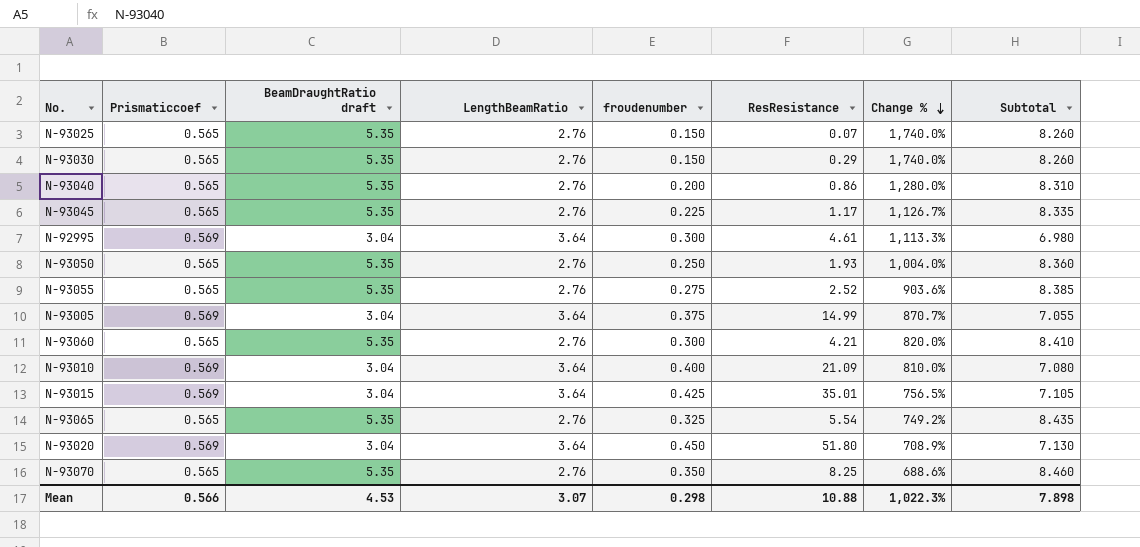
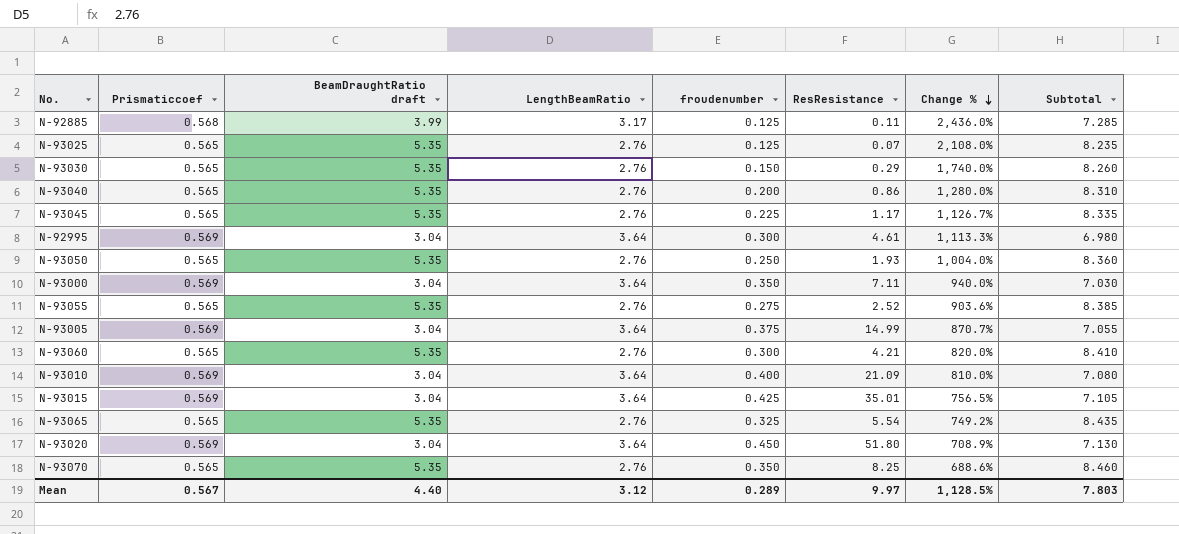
row N-92885: none -> 0.568 | 3.99 | 3.17 | 0.125 | 0.11 | 2,436.0% | 7.285
N-93025 | froudenumber: 0.150 -> 0.125
N-93025 | Change %: 1,740.0% -> 2,108.0%
N-93025 | Subtotal: 8.260 -> 8.235
row N-93000: none -> 0.569 | 3.04 | 3.64 | 0.350 | 7.11 | 940.0% | 7.030
Mean | Prismaticcoef: 0.566 -> 0.567
Mean | BeamDraughtRatio draft: 4.53 -> 4.40
Mean | LengthBeamRatio: 3.07 -> 3.12
Mean | froudenumber: 0.298 -> 0.289
Mean | ResResistance: 10.88 -> 9.97
Mean | Change %: 1,022.3% -> 1,128.5%
Mean | Subtotal: 7.898 -> 7.803

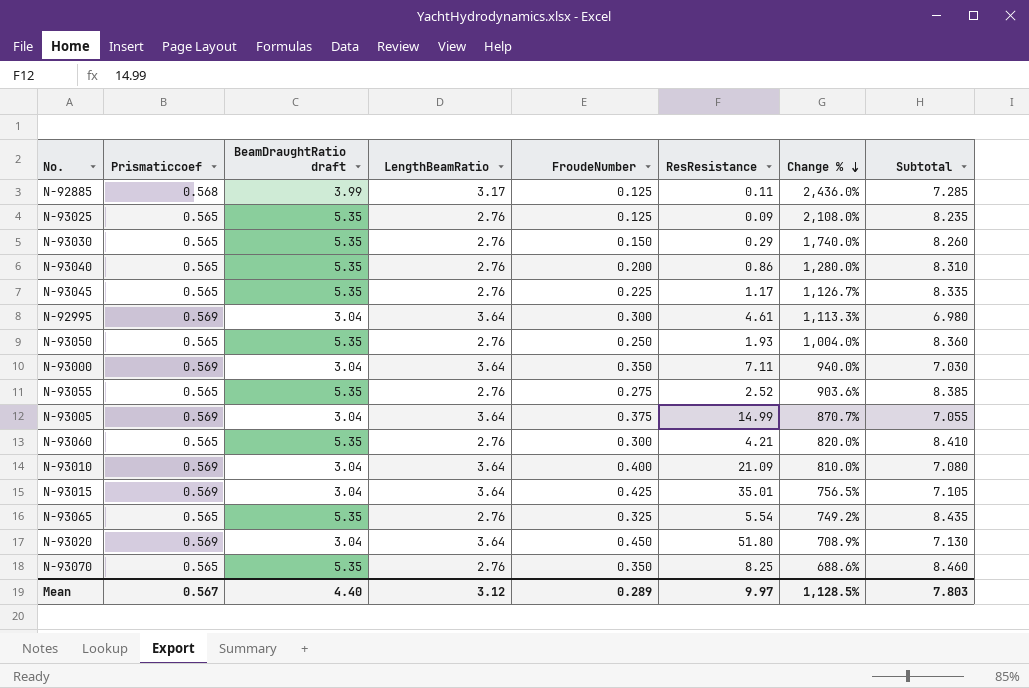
column name: froudenumber -> FroudeNumber
N-93025 | ResResistance: 0.07 -> 0.09

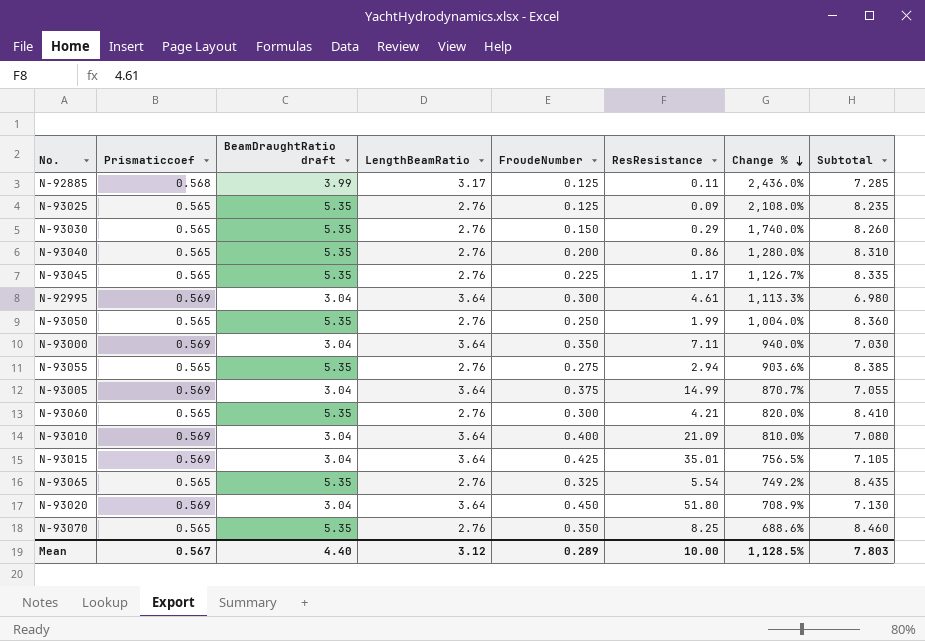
N-93050 | ResResistance: 1.93 -> 1.99
N-93055 | ResResistance: 2.52 -> 2.94
Mean | ResResistance: 9.97 -> 10.00

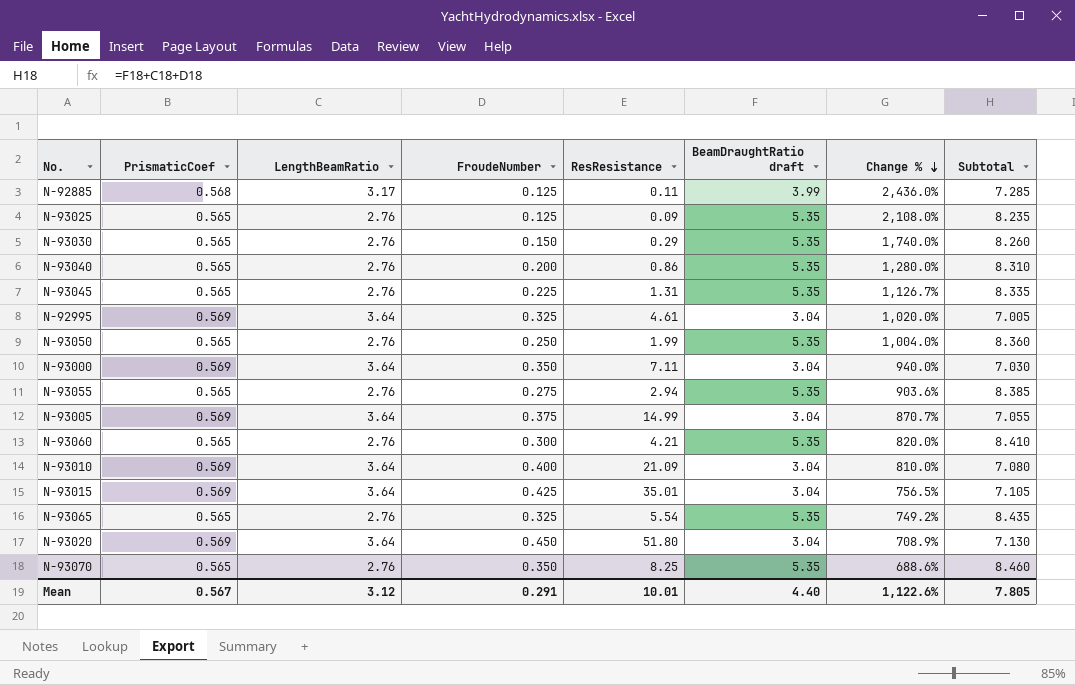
column name: Prismaticcoef -> PrismaticCoef
column BeamDraughtRatio draft | position: 3 -> 6
N-93045 | ResResistance: 1.17 -> 1.31
N-92995 | FroudeNumber: 0.300 -> 0.325
N-92995 | Change %: 1,113.3% -> 1,020.0%
N-92995 | Subtotal: 6.980 -> 7.005
Mean | FroudeNumber: 0.289 -> 0.291
Mean | ResResistance: 10.00 -> 10.01
Mean | Change %: 1,128.5% -> 1,122.6%
Mean | Subtotal: 7.803 -> 7.805

